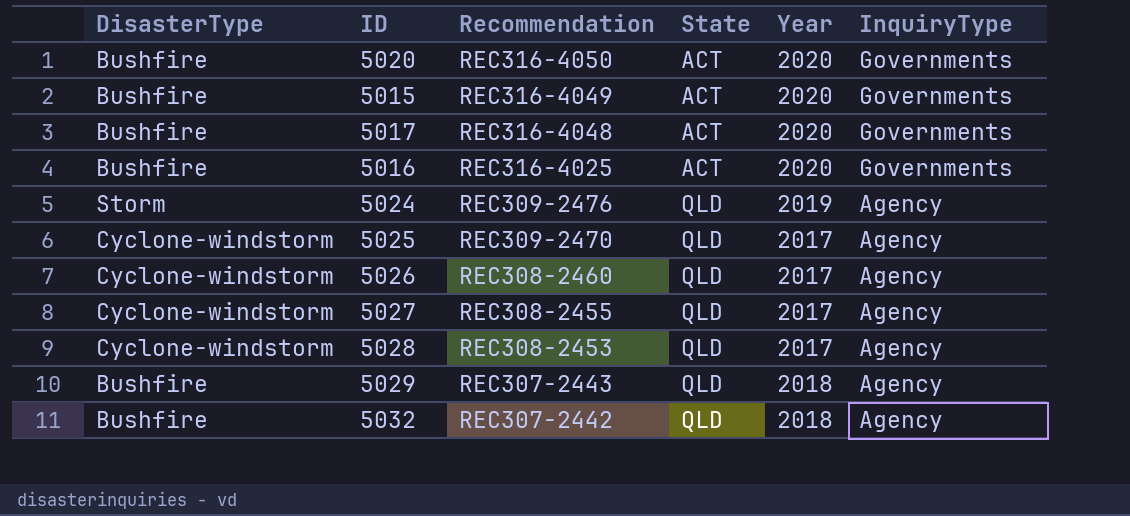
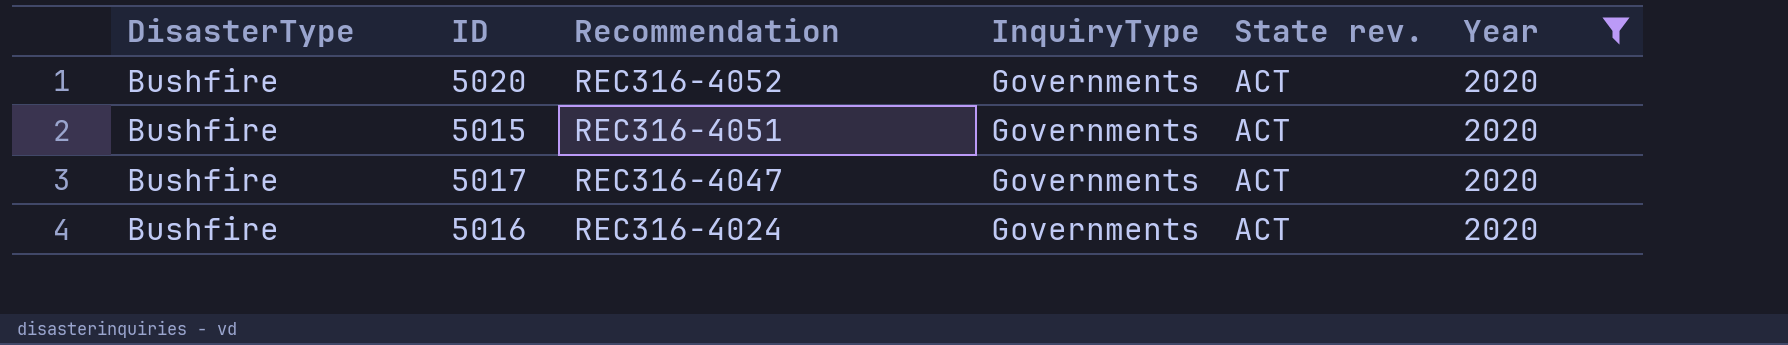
filter: none -> Year = 2020
column InquiryType | position: 6 -> 4
column name: State -> State rev.
5020 | Recommendation: REC316-4050 -> REC316-4052
5015 | Recommendation: REC316-4049 -> REC316-4051
5017 | Recommendation: REC316-4048 -> REC316-4047
5016 | Recommendation: REC316-4025 -> REC316-4024

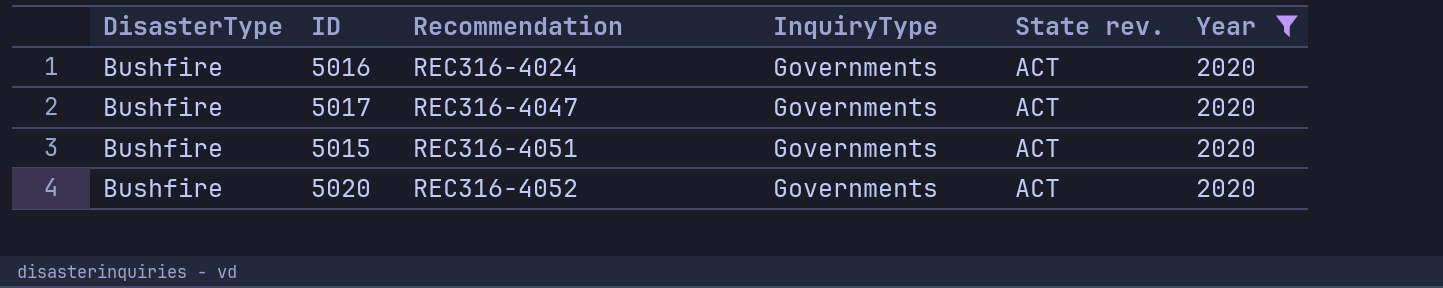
row order: Recommendation descending -> Recommendation ascending

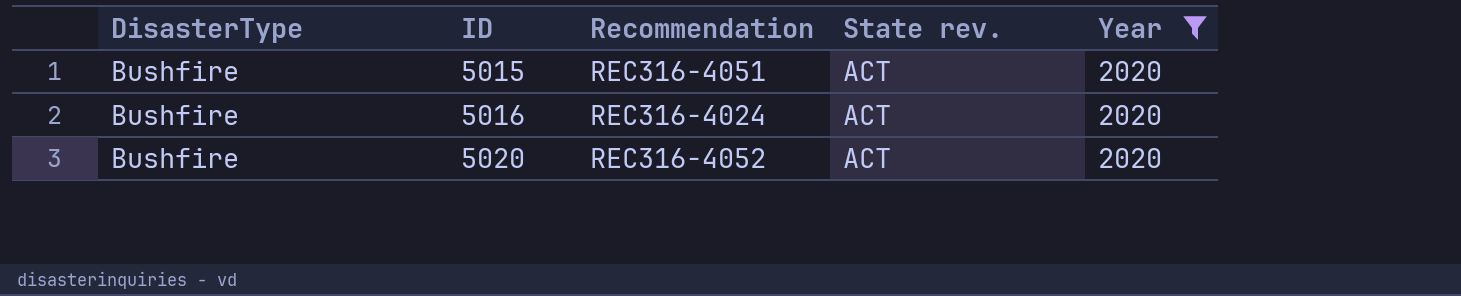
row order: Recommendation ascending -> ID ascending
column InquiryType | position: 4 -> none
row 5017: Bushfire | REC316-4047 | Governments | ACT | 2020 -> none

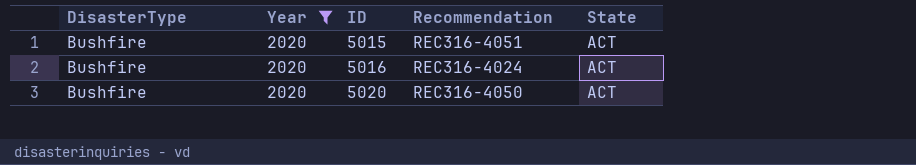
column Year | position: 5 -> 2
column name: State rev. -> State
5020 | Recommendation: REC316-4052 -> REC316-4050

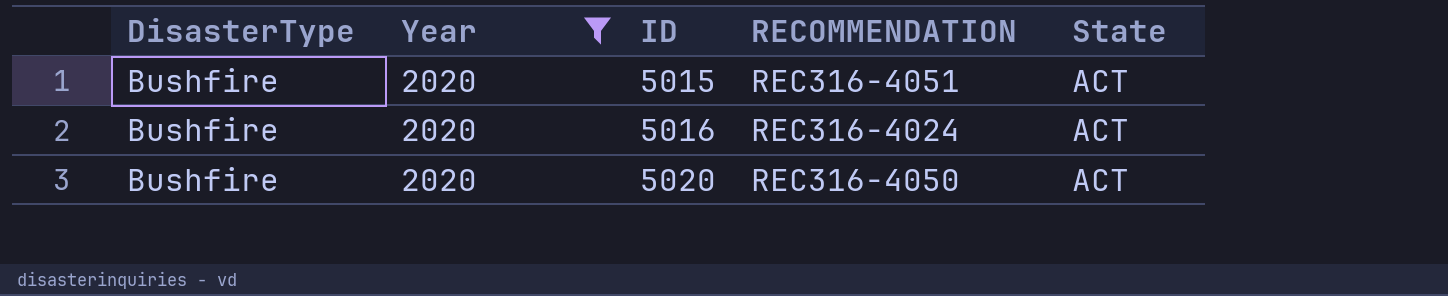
column name: Recommendation -> RECOMMENDATION

